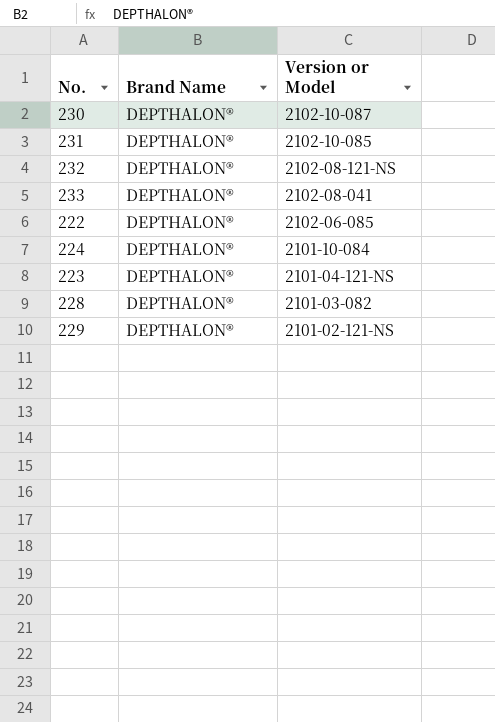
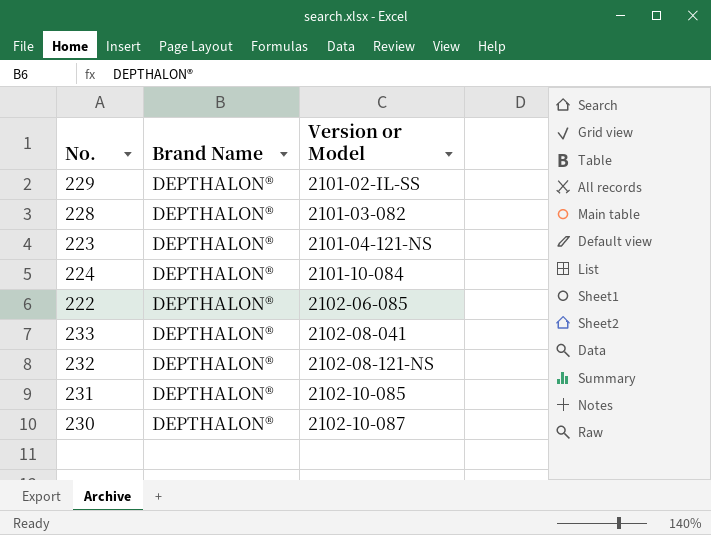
row order: Version or Model descending -> Version or Model ascending
229 | Version or Model: 2101-02-121-NS -> 2101-02-IL-SS

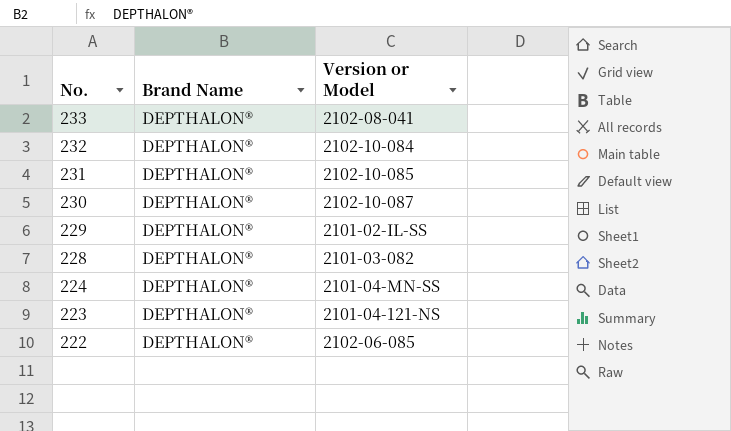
row order: Version or Model ascending -> No. descending
232 | Version or Model: 2102-08-121-NS -> 2102-10-084
224 | Version or Model: 2101-10-084 -> 2101-04-MN-SS

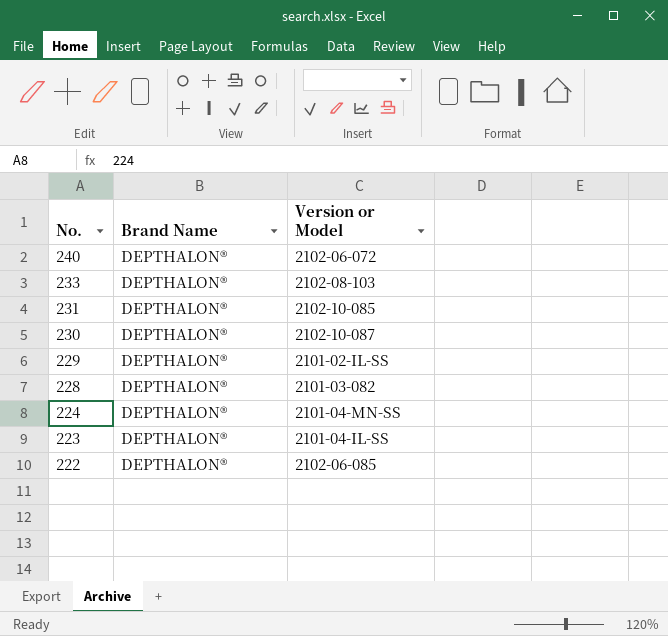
row 232: DEPTHALON® | 2102-10-084 -> none
row 240: none -> DEPTHALON® | 2102-06-072
233 | Version or Model: 2102-08-041 -> 2102-08-103
223 | Version or Model: 2101-04-121-NS -> 2101-04-IL-SS

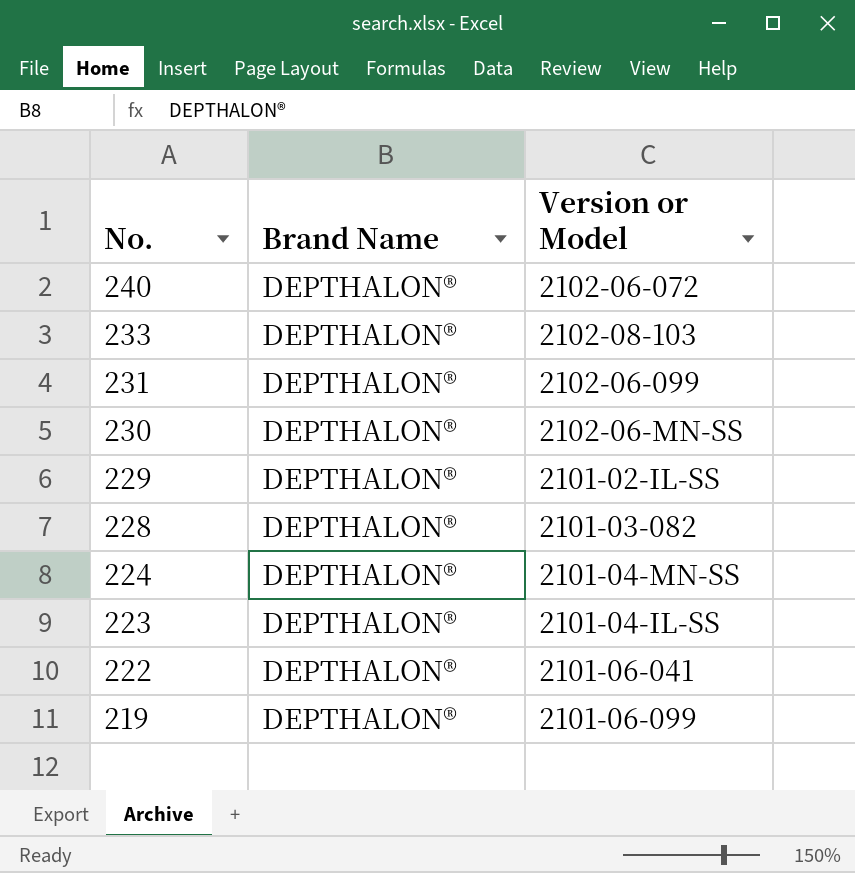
231 | Version or Model: 2102-10-085 -> 2102-06-099
230 | Version or Model: 2102-10-087 -> 2102-06-MN-SS
222 | Version or Model: 2102-06-085 -> 2101-06-041
row 219: none -> DEPTHALON® | 2101-06-099

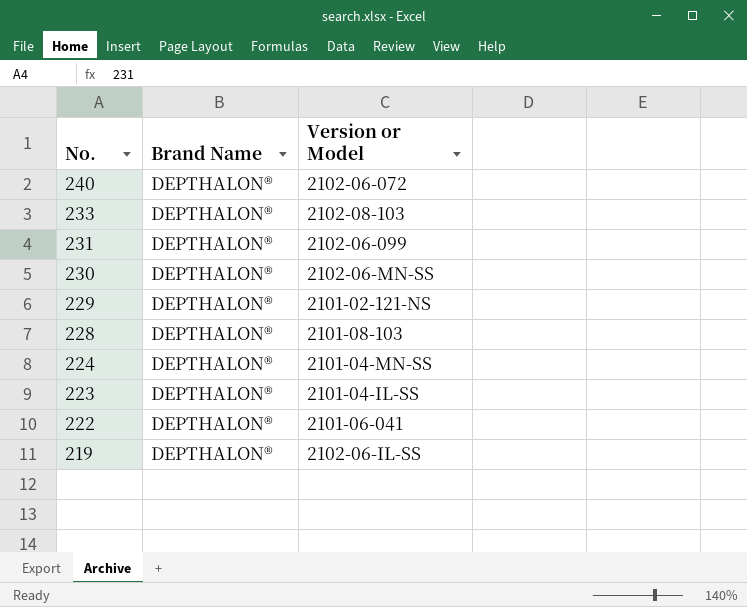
229 | Version or Model: 2101-02-IL-SS -> 2101-02-121-NS
228 | Version or Model: 2101-03-082 -> 2101-08-103
219 | Version or Model: 2101-06-099 -> 2102-06-IL-SS

